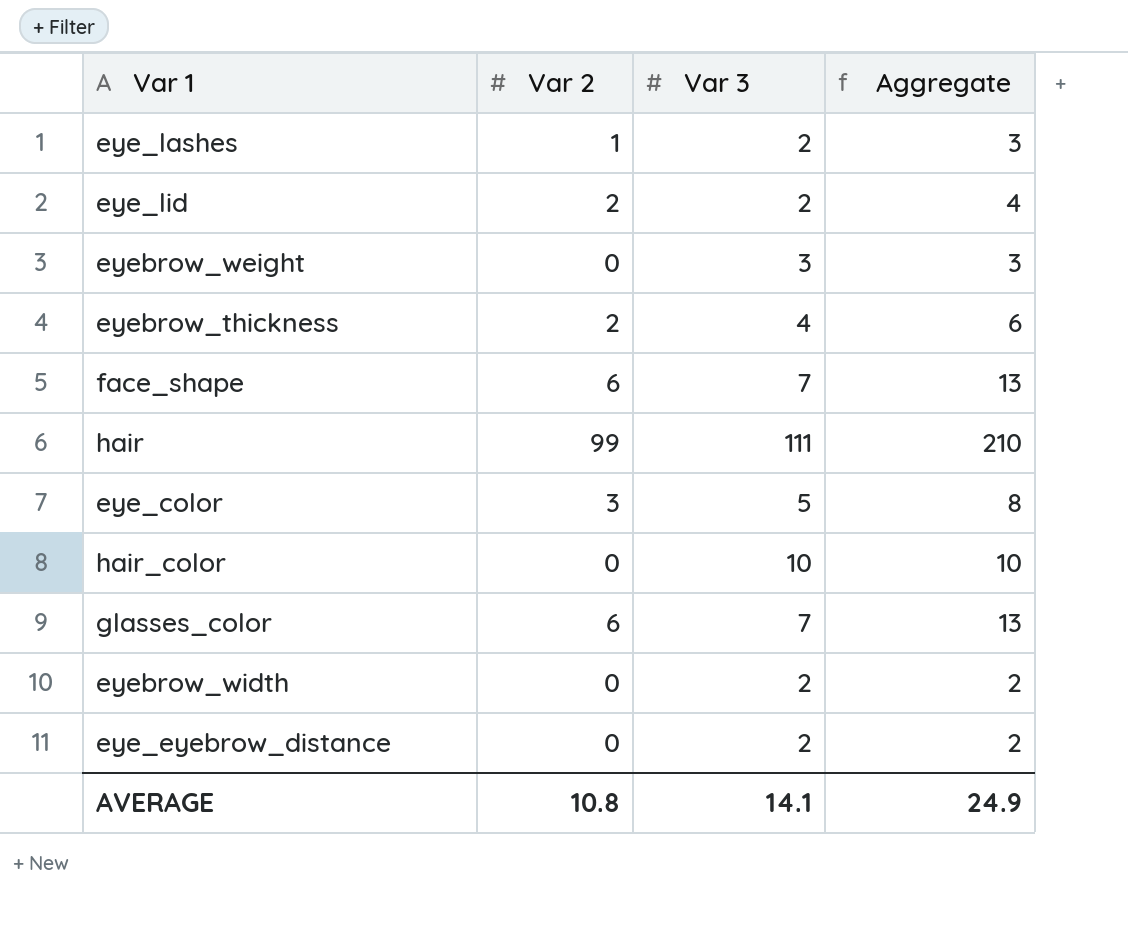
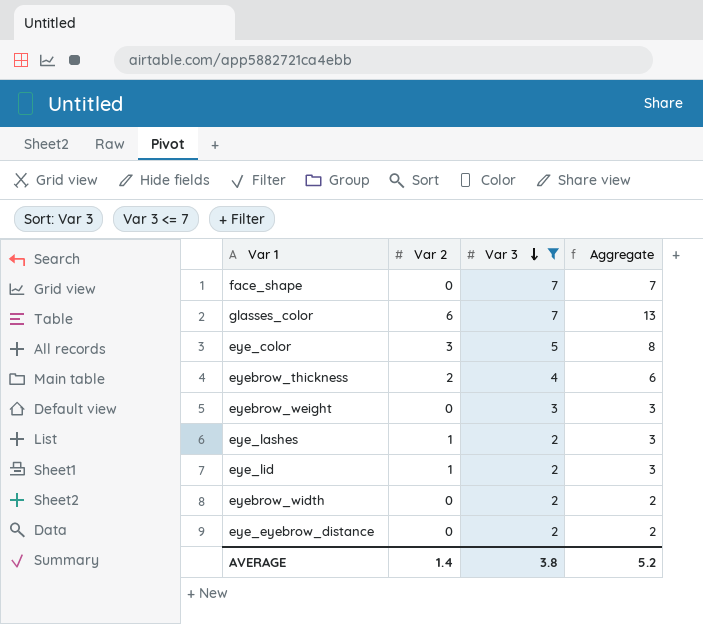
filter: none -> Var 3 <= 7
row order: none -> Var 3 descending
face_shape | Var 2: 6 -> 0
face_shape | Aggregate: 13 -> 7
eye_lid | Var 2: 2 -> 1
eye_lid | Aggregate: 4 -> 3
AVERAGE | Var 2: 10.8 -> 1.4
AVERAGE | Var 3: 14.1 -> 3.8
AVERAGE | Aggregate: 24.9 -> 5.2

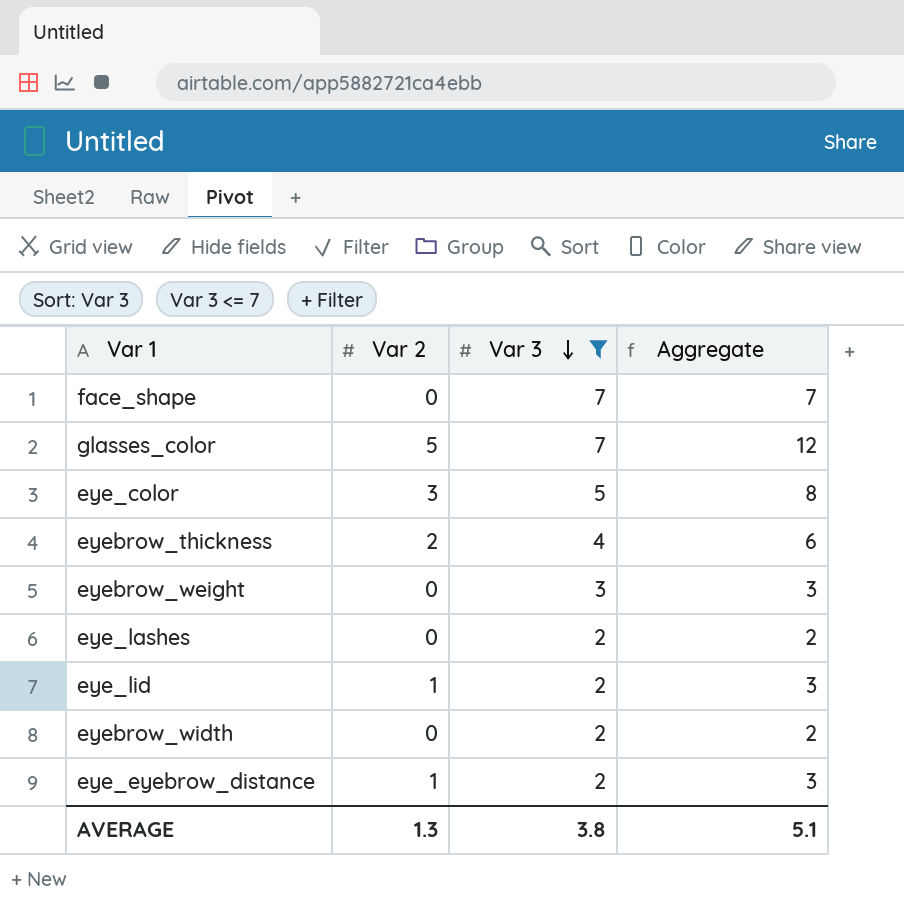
glasses_color | Var 2: 6 -> 5
glasses_color | Aggregate: 13 -> 12
eye_lashes | Var 2: 1 -> 0
eye_lashes | Aggregate: 3 -> 2
eye_eyebrow_distance | Var 2: 0 -> 1
eye_eyebrow_distance | Aggregate: 2 -> 3
AVERAGE | Var 2: 1.4 -> 1.3
AVERAGE | Aggregate: 5.2 -> 5.1

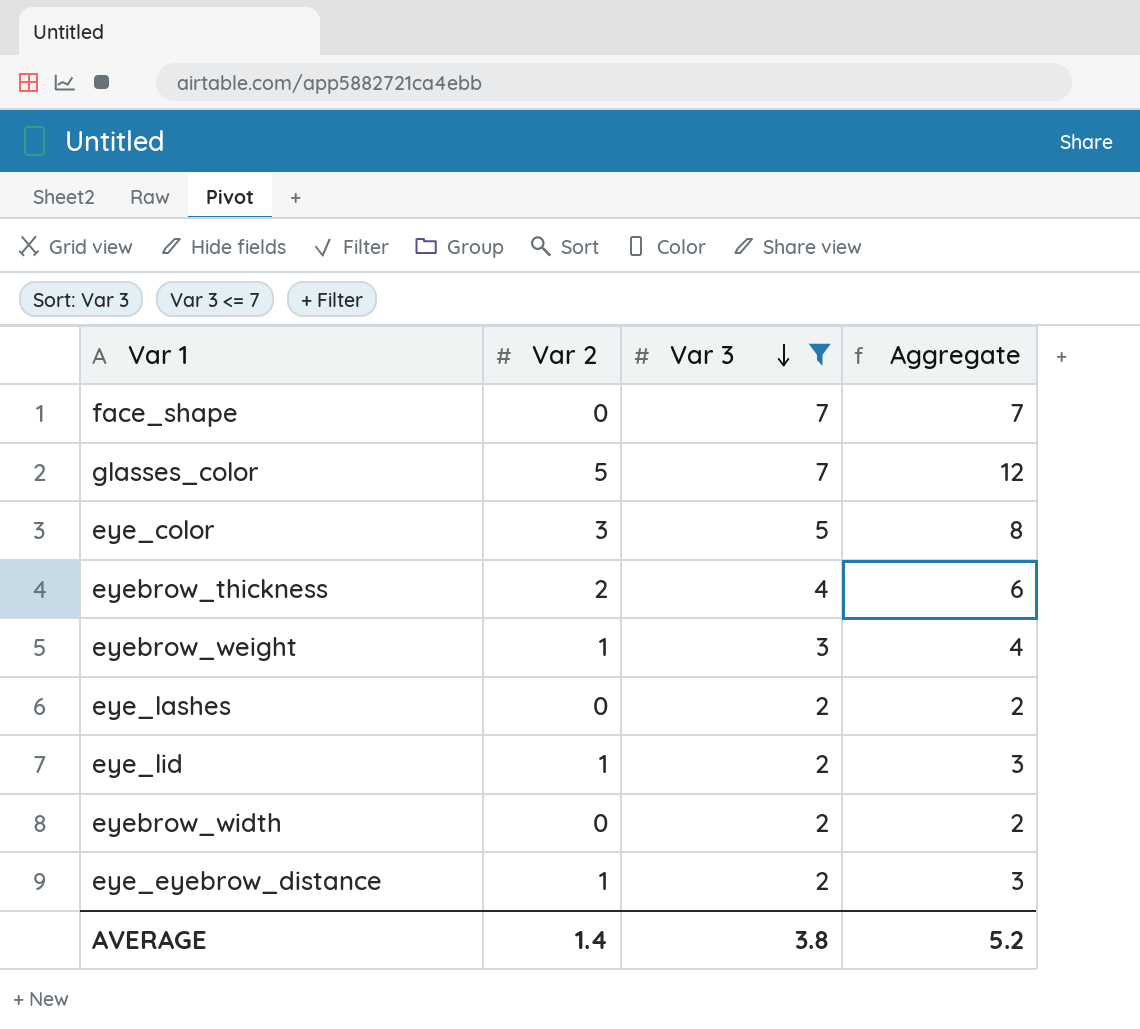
eyebrow_weight | Var 2: 0 -> 1
eyebrow_weight | Aggregate: 3 -> 4
AVERAGE | Var 2: 1.3 -> 1.4
AVERAGE | Aggregate: 5.1 -> 5.2

